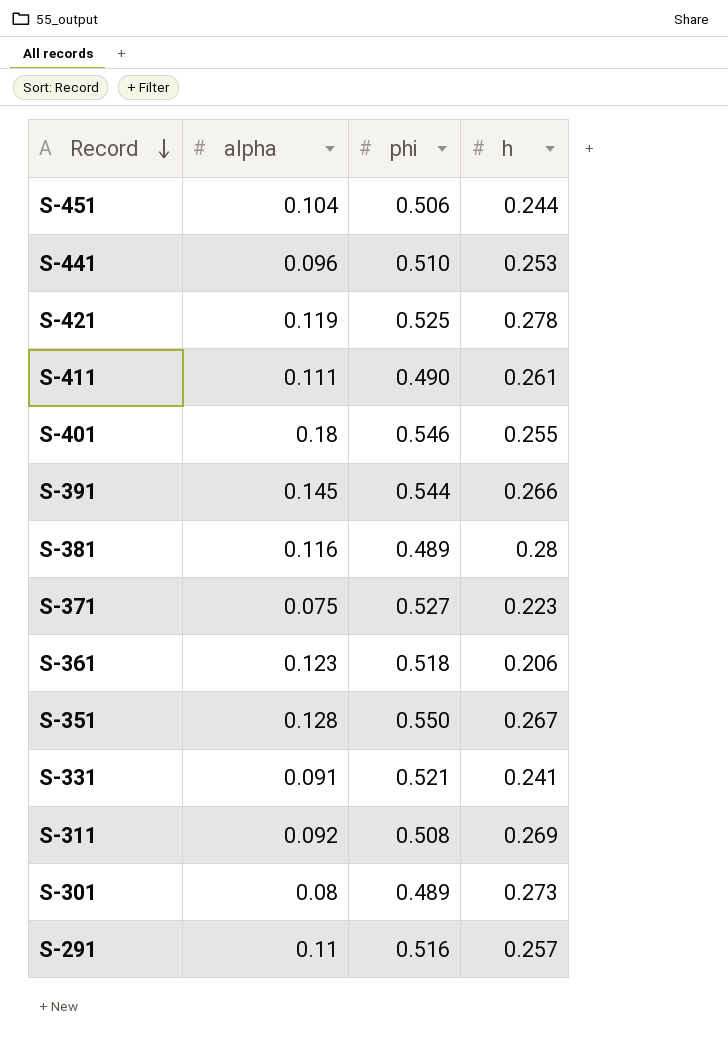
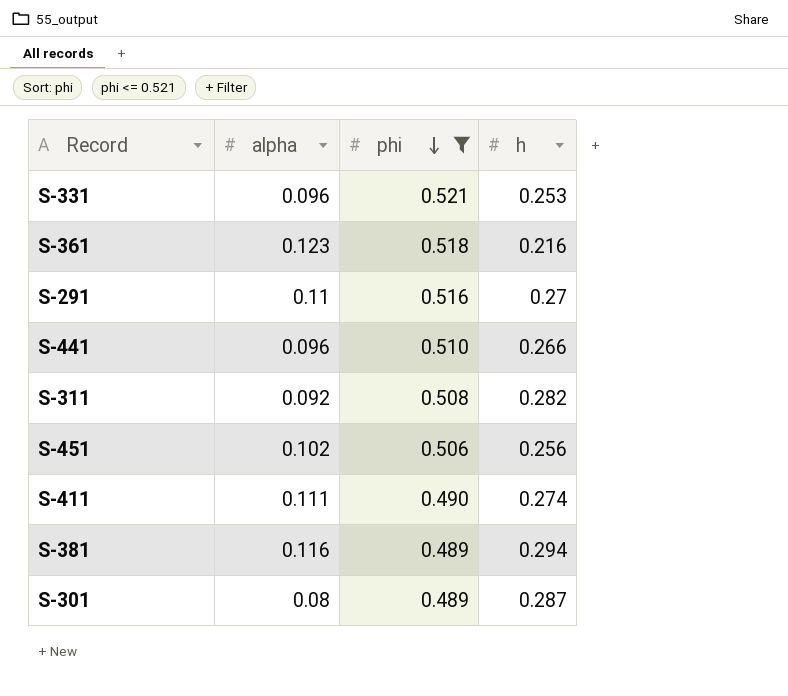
filter: none -> phi <= 0.521
row order: Record descending -> phi descending
S-331 | alpha: 0.091 -> 0.096
S-331 | h: 0.241 -> 0.253
S-361 | h: 0.206 -> 0.216
S-291 | h: 0.257 -> 0.27
S-441 | h: 0.253 -> 0.266
S-311 | h: 0.269 -> 0.282
S-451 | alpha: 0.104 -> 0.102
S-451 | h: 0.244 -> 0.256
S-411 | h: 0.261 -> 0.274
S-381 | h: 0.28 -> 0.294
S-301 | h: 0.273 -> 0.287

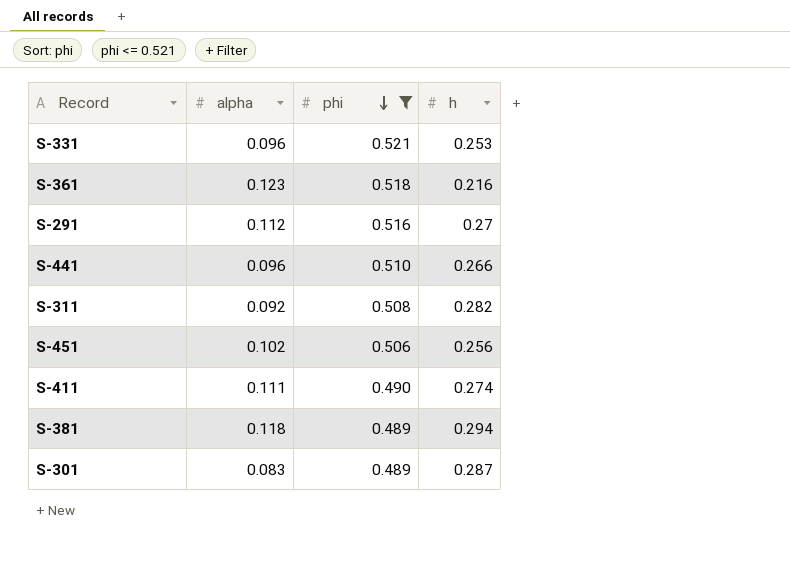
S-291 | alpha: 0.11 -> 0.112
S-381 | alpha: 0.116 -> 0.118
S-301 | alpha: 0.08 -> 0.083

